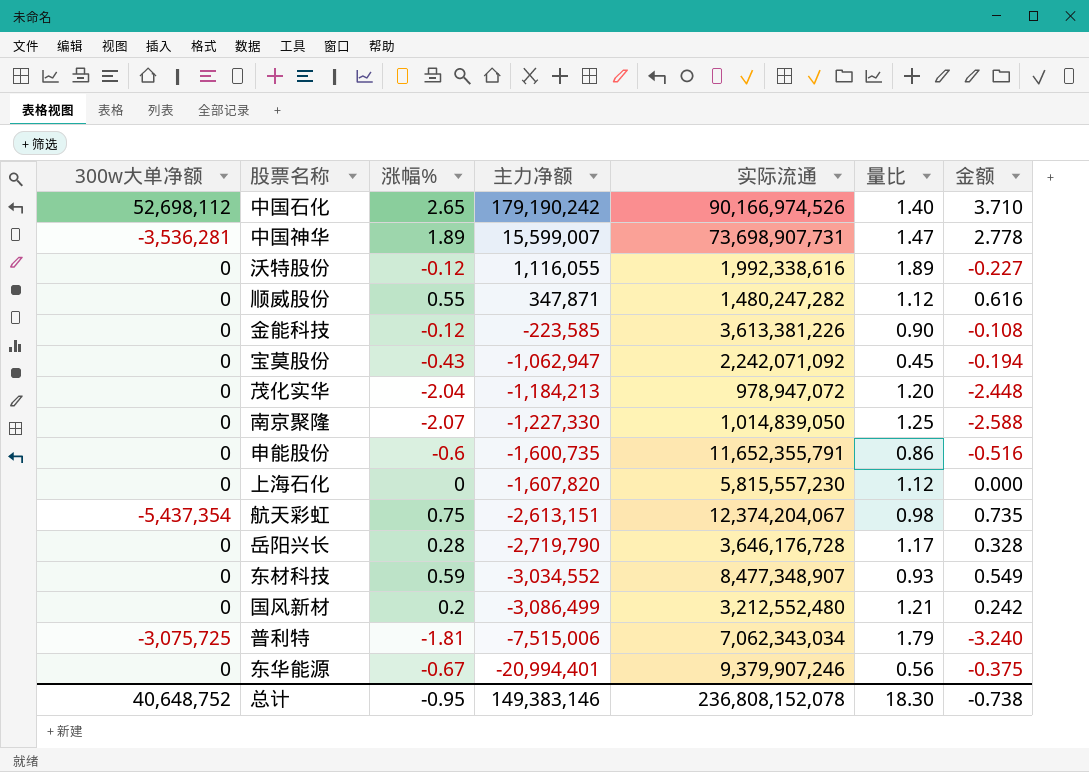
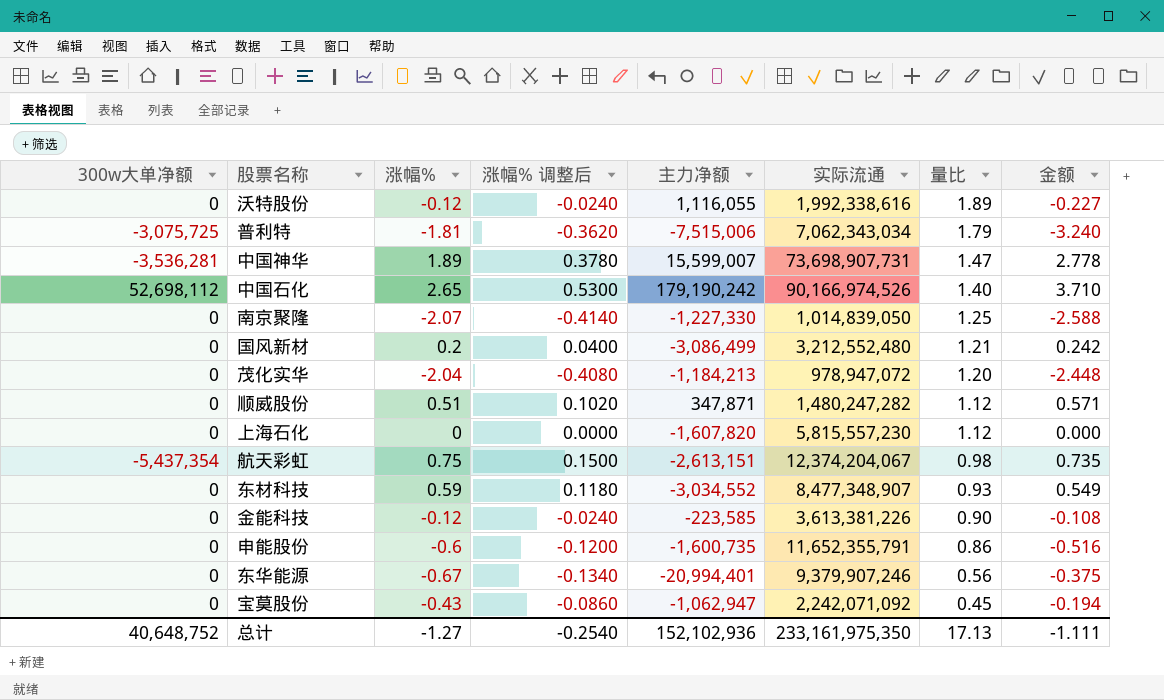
row order: 主力净额 descending -> 量比 descending
column 涨幅% 调整后 | formula: none -> [涨幅%] * 0.2
row 岳阳兴长: 0 | 0.28 | -2,719,790 | 3,646,176,728 | 1.17 | 0.328 -> none
顺威股份 | 涨幅%: 0.55 -> 0.51
顺威股份 | 金额: 0.616 -> 0.571
总计 | 涨幅%: -0.95 -> -1.27
总计 | 主力净额: 149,383,146 -> 152,102,936
总计 | 实际流通: 236,808,152,078 -> 233,161,975,350
总计 | 量比: 18.30 -> 17.13
总计 | 金额: -0.738 -> -1.111

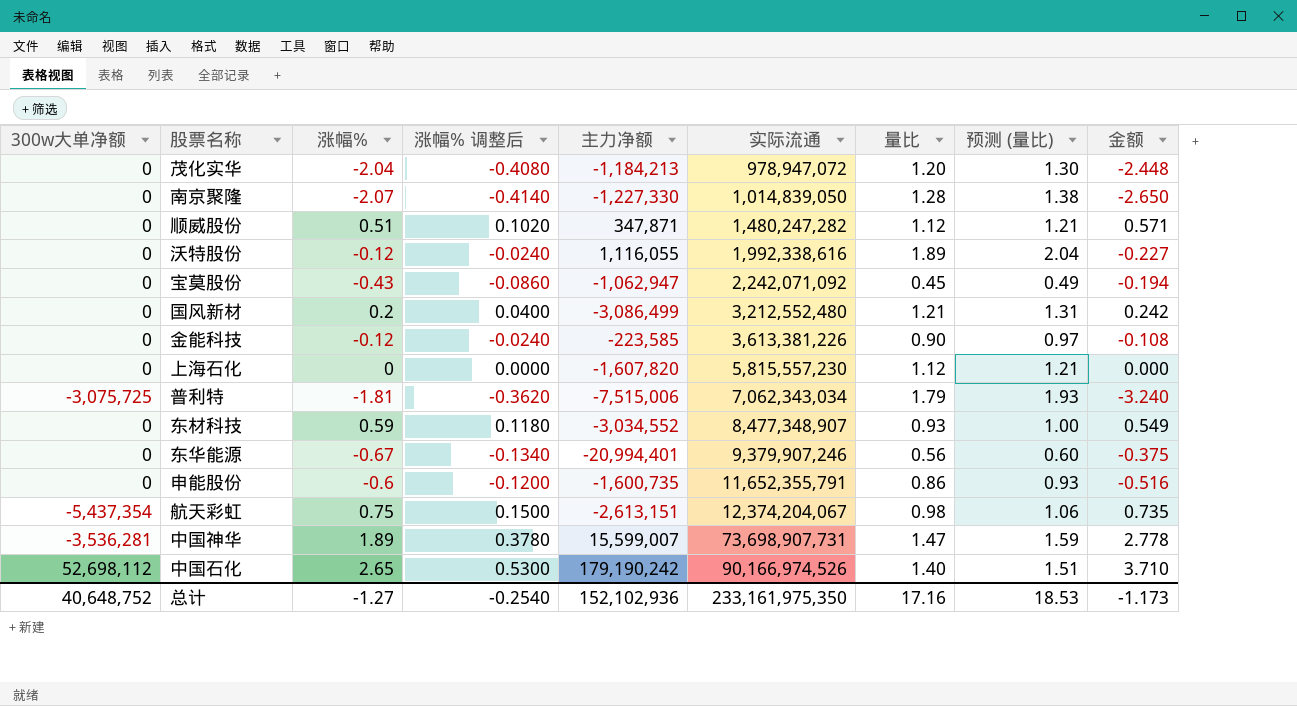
row order: 量比 descending -> 实际流通 ascending
column 预测 (量比) | formula: none -> [量比] * 1.08
南京聚隆 | 量比: 1.25 -> 1.28
南京聚隆 | 金额: -2.588 -> -2.650
总计 | 量比: 17.13 -> 17.16
总计 | 金额: -1.111 -> -1.173

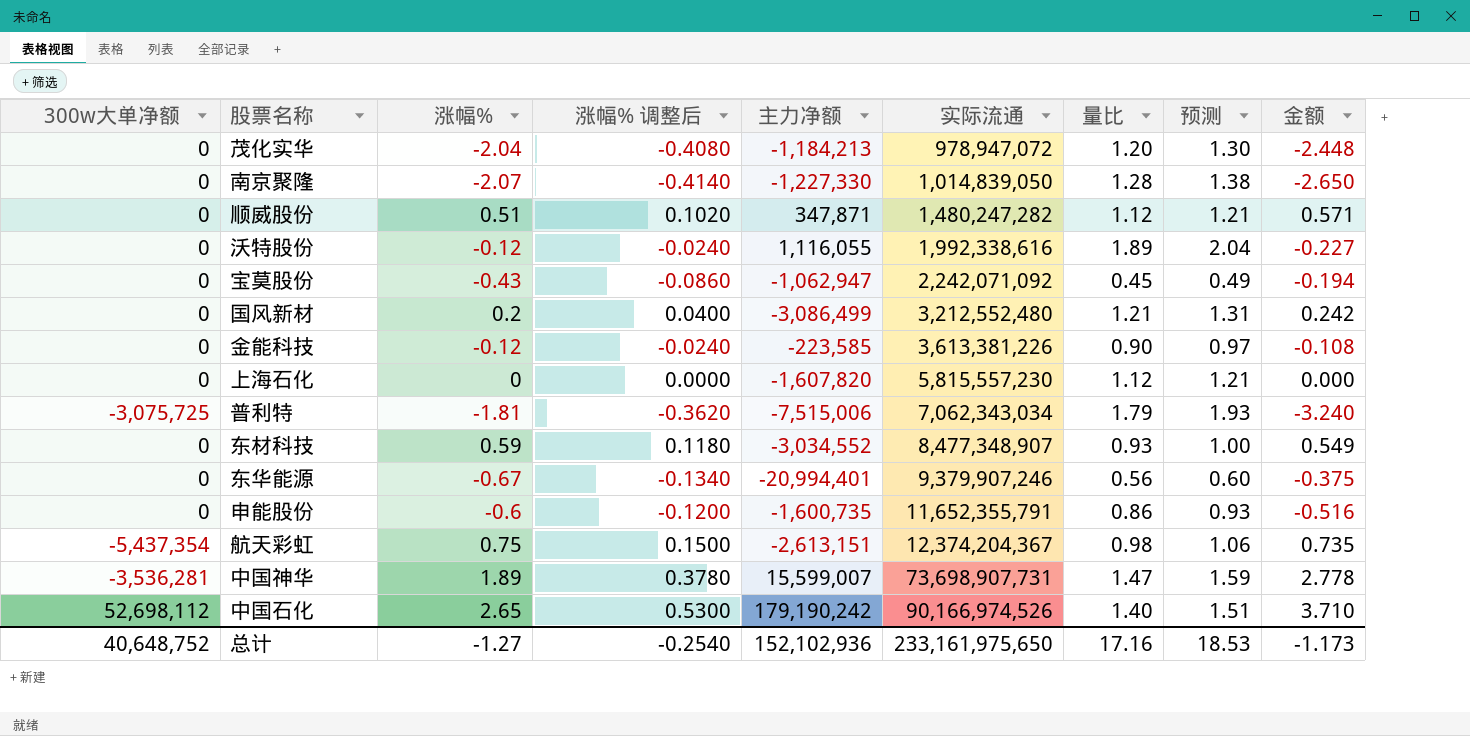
column name: 预测 (量比) -> 预测
航天彩虹 | 实际流通: 12,374,204,067 -> 12,374,204,367
总计 | 实际流通: 233,161,975,350 -> 233,161,975,650

